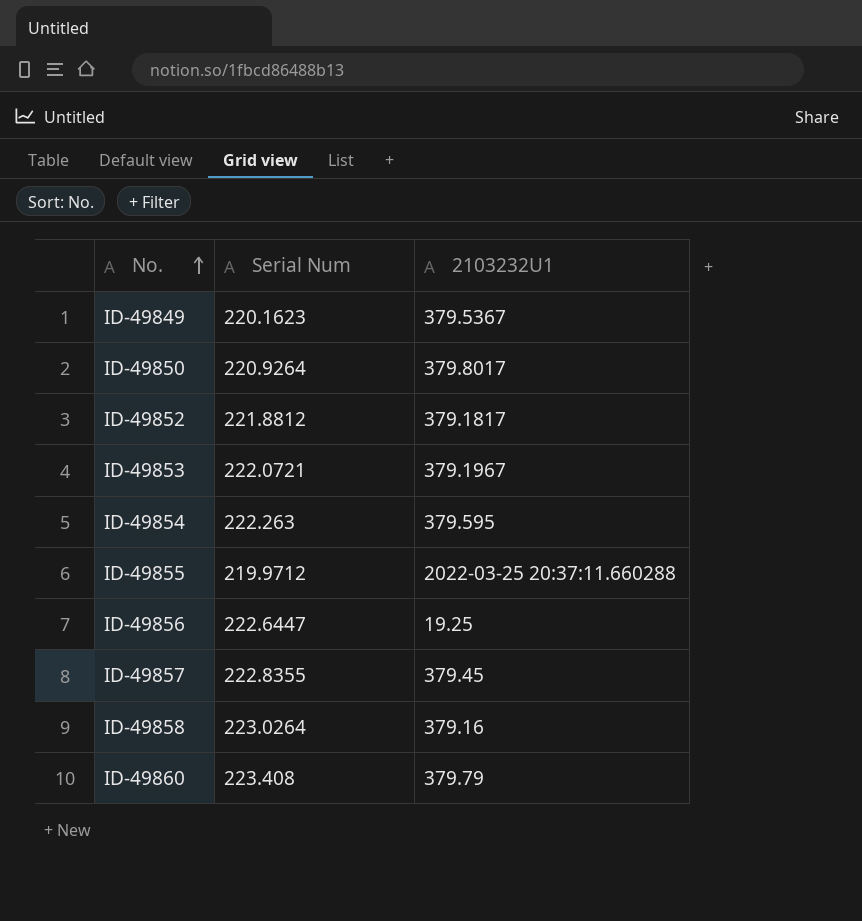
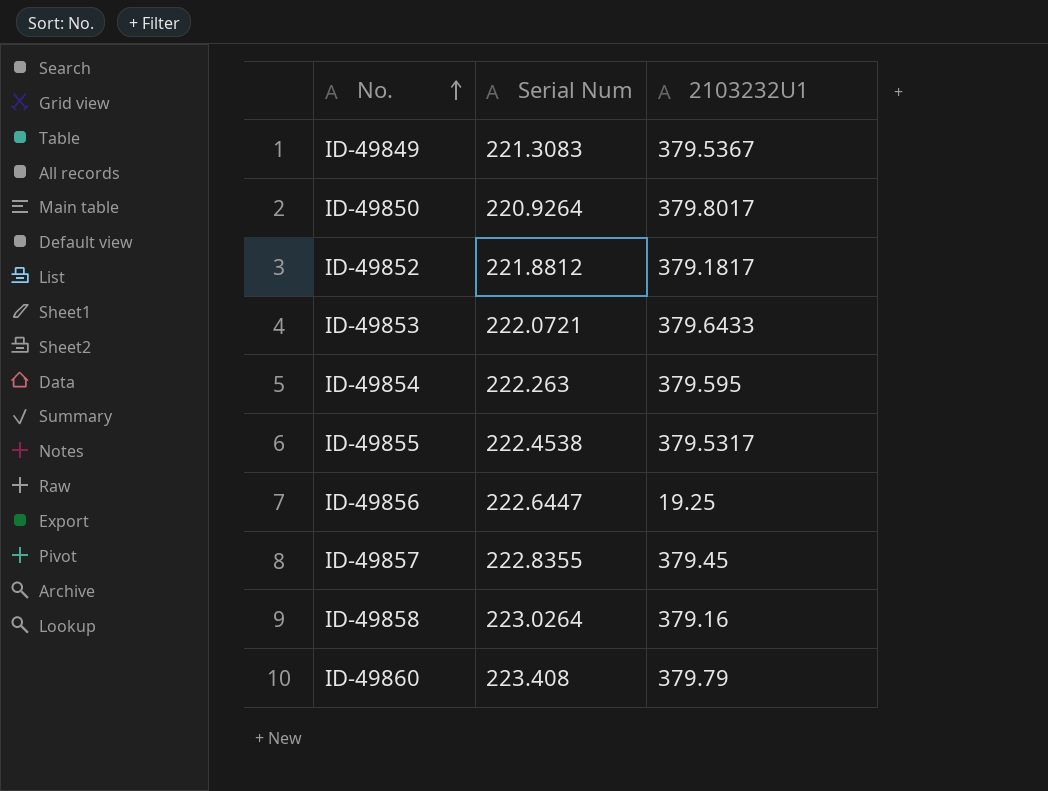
ID-49849 | Serial Num: 220.1623 -> 221.3083
ID-49853 | 2103232U1: 379.1967 -> 379.6433
ID-49855 | Serial Num: 219.9712 -> 222.4538
ID-49855 | 2103232U1: 2022-03-25 20:37:11.660288 -> 379.5317

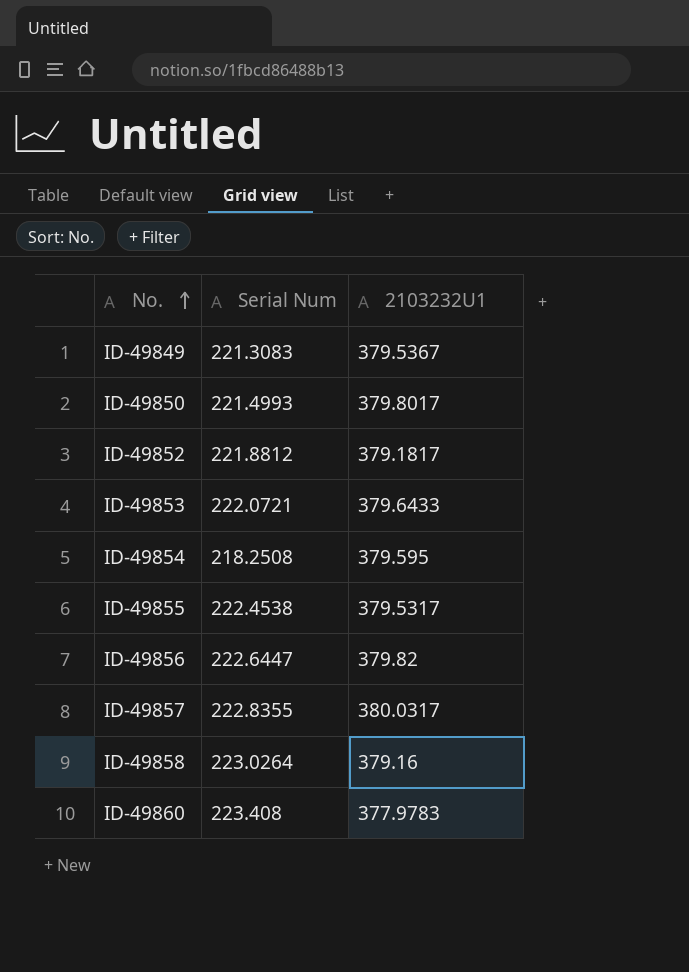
ID-49850 | Serial Num: 220.9264 -> 221.4993
ID-49854 | Serial Num: 222.263 -> 218.2508
ID-49856 | 2103232U1: 19.25 -> 379.82
ID-49857 | 2103232U1: 379.45 -> 380.0317
ID-49860 | 2103232U1: 379.79 -> 377.9783

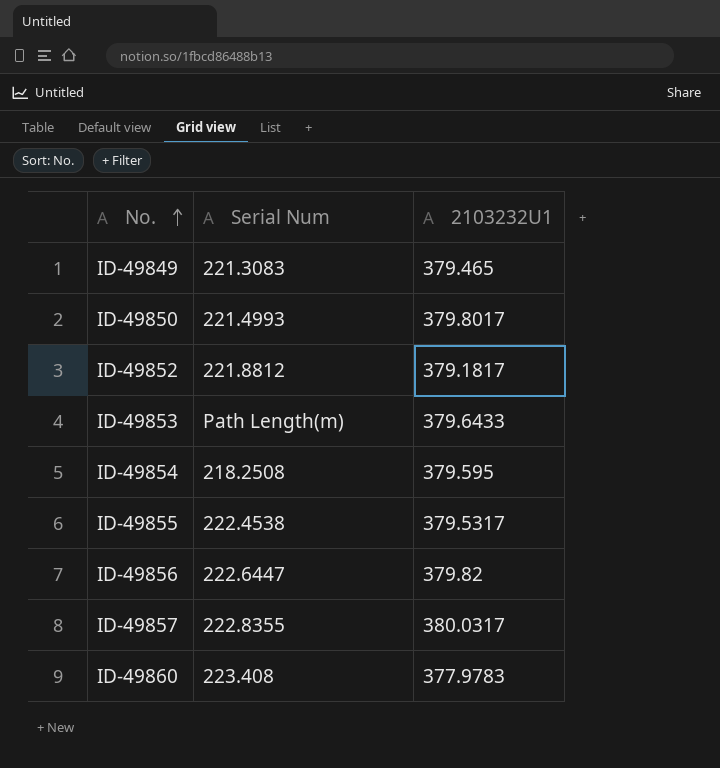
row ID-49858: 223.0264 | 379.16 -> none
ID-49849 | 2103232U1: 379.5367 -> 379.465
ID-49853 | Serial Num: 222.0721 -> Path Length(m)

